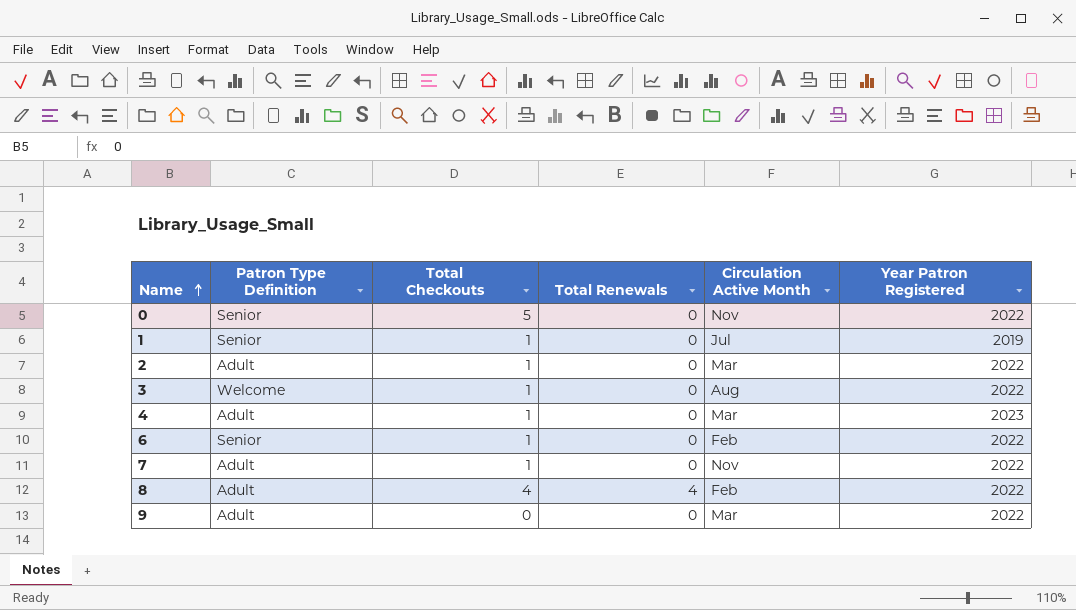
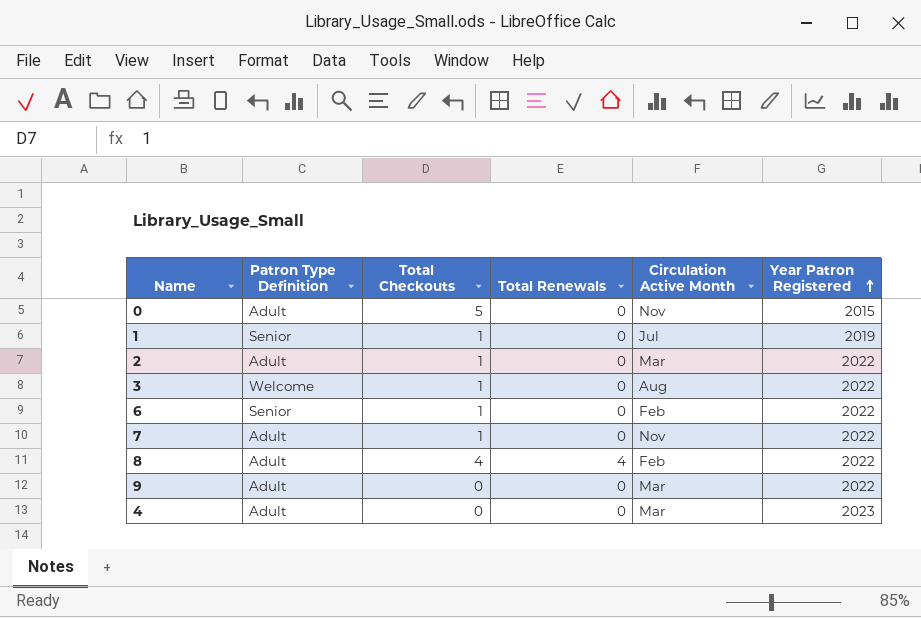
row order: Name ascending -> Year Patron Registered ascending
0 | Patron Type Definition: Senior -> Adult
0 | Year Patron Registered: 2022 -> 2015
4 | Total Checkouts: 1 -> 0

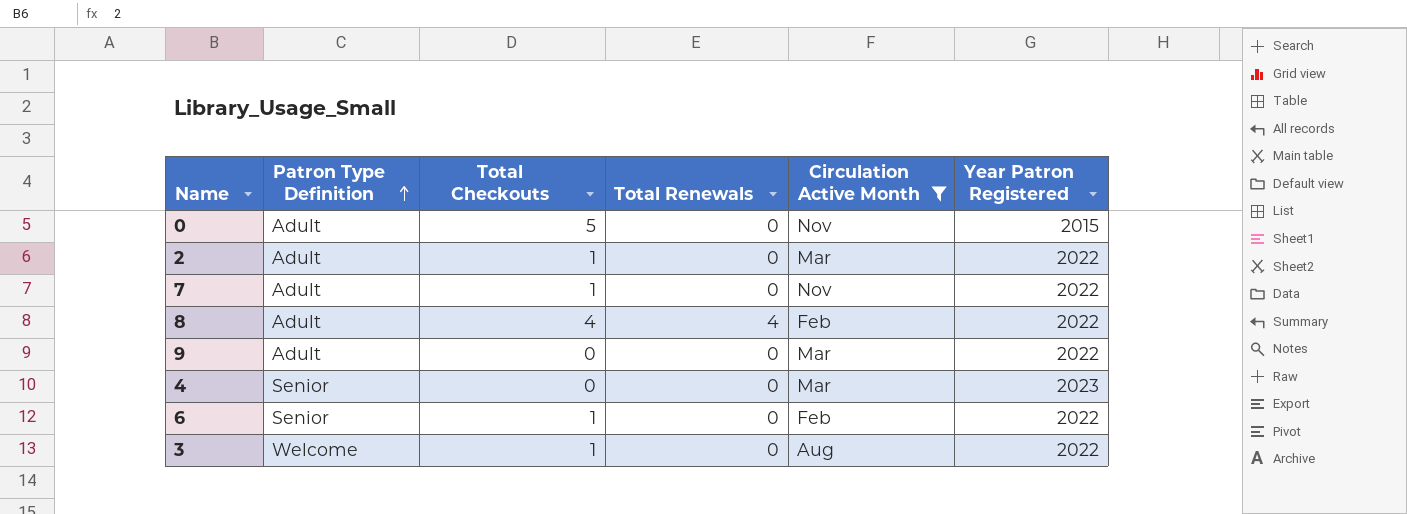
filter: none -> Circulation Active Month != Jul
row order: Year Patron Registered ascending -> Patron Type Definition ascending
4 | Patron Type Definition: Adult -> Senior

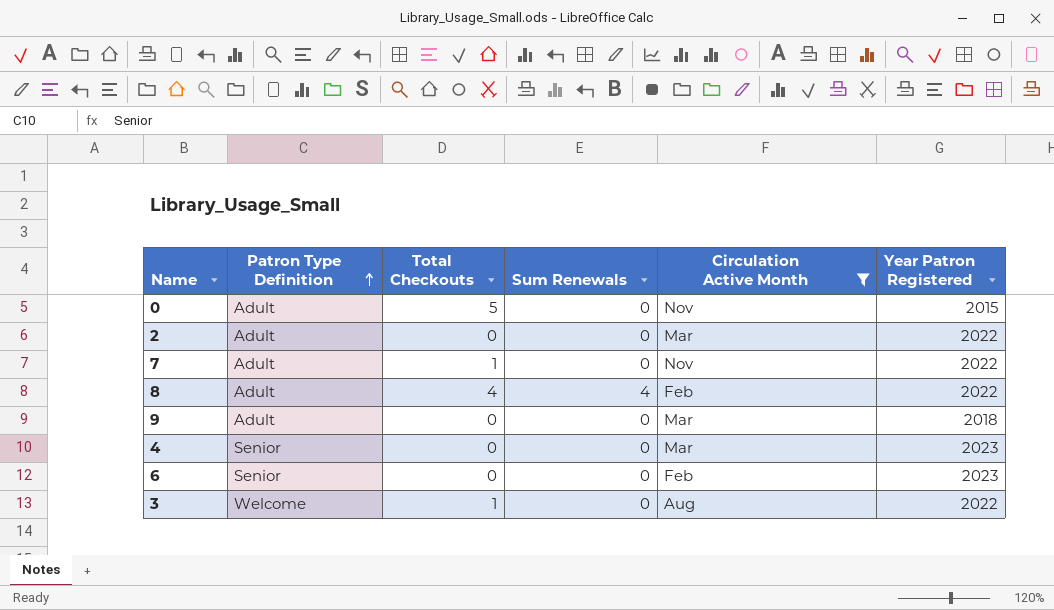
column name: Total Renewals -> Sum Renewals
2 | Total Checkouts: 1 -> 0
9 | Year Patron Registered: 2022 -> 2018
6 | Total Checkouts: 1 -> 0
6 | Year Patron Registered: 2022 -> 2023

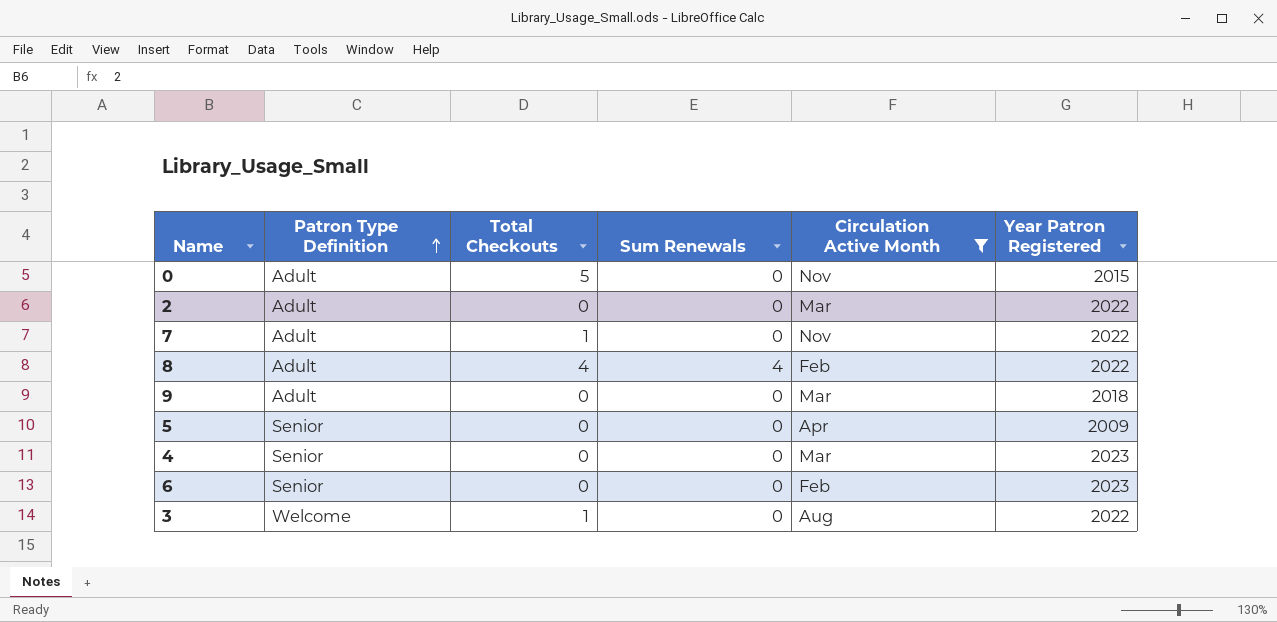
row 5: none -> Senior | 0 | 0 | Apr | 2009

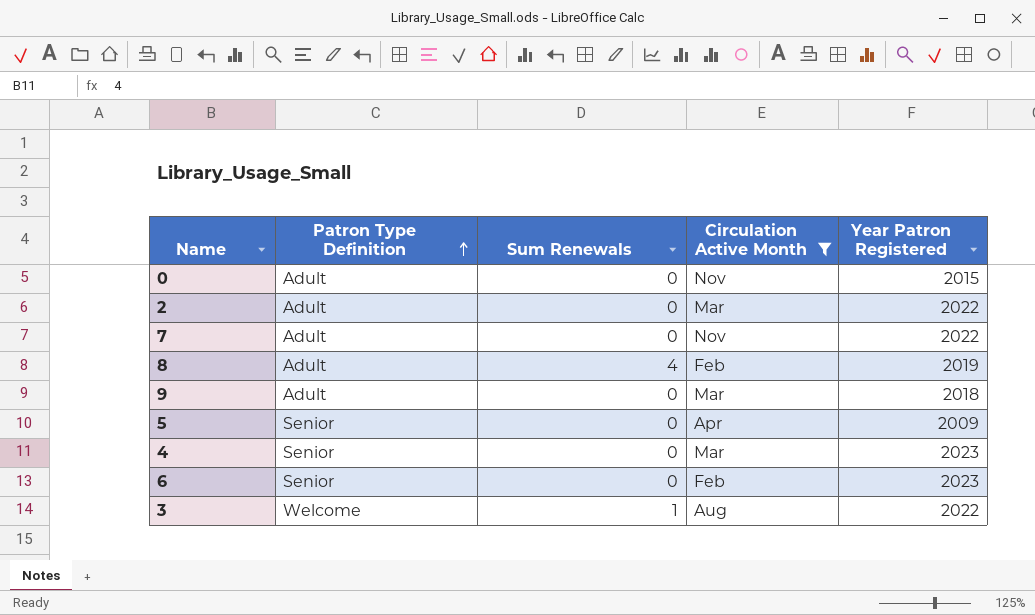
column Total Checkouts | position: 3 -> none
8 | Year Patron Registered: 2022 -> 2019
3 | Sum Renewals: 0 -> 1

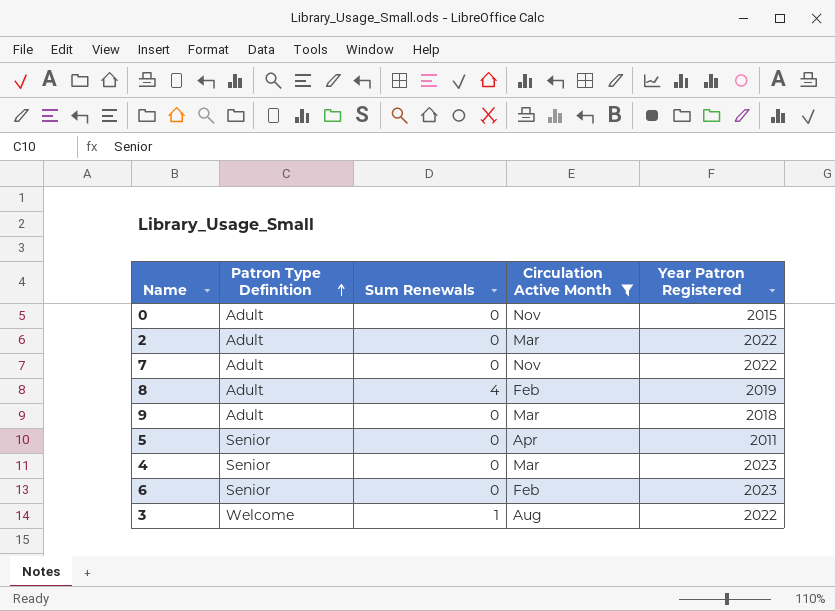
5 | Year Patron Registered: 2009 -> 2011

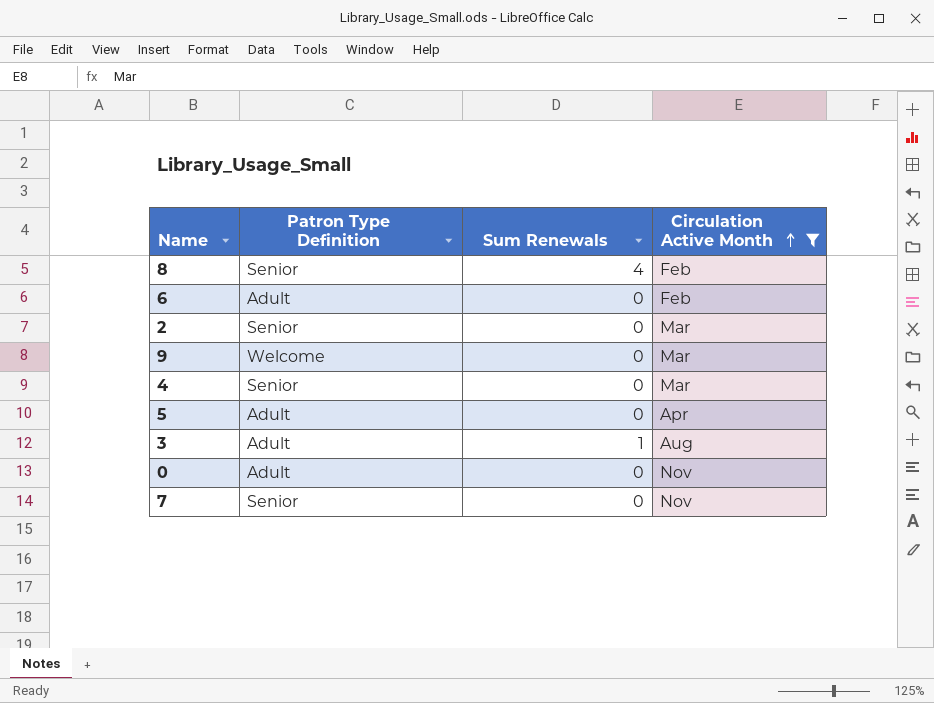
row order: Patron Type Definition ascending -> Circulation Active Month ascending
column Year Patron Registered | position: 5 -> none
8 | Patron Type Definition: Adult -> Senior
6 | Patron Type Definition: Senior -> Adult
2 | Patron Type Definition: Adult -> Senior
9 | Patron Type Definition: Adult -> Welcome
5 | Patron Type Definition: Senior -> Adult
3 | Patron Type Definition: Welcome -> Adult
7 | Patron Type Definition: Adult -> Senior

